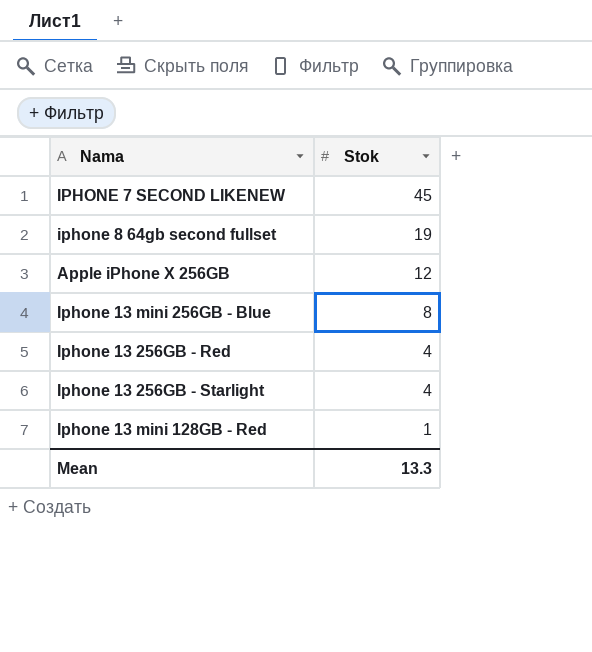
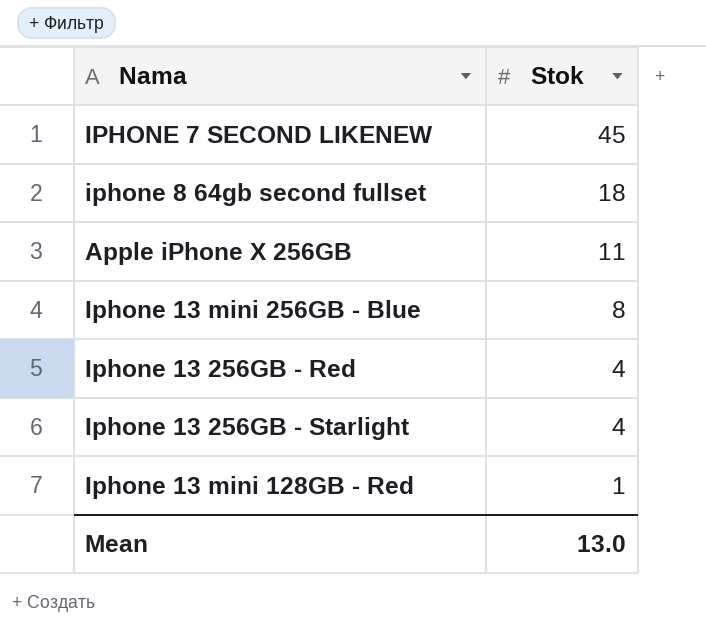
iphone 8 64gb second fullset | Stok: 19 -> 18
Apple iPhone X 256GB | Stok: 12 -> 11
Mean | Stok: 13.3 -> 13.0

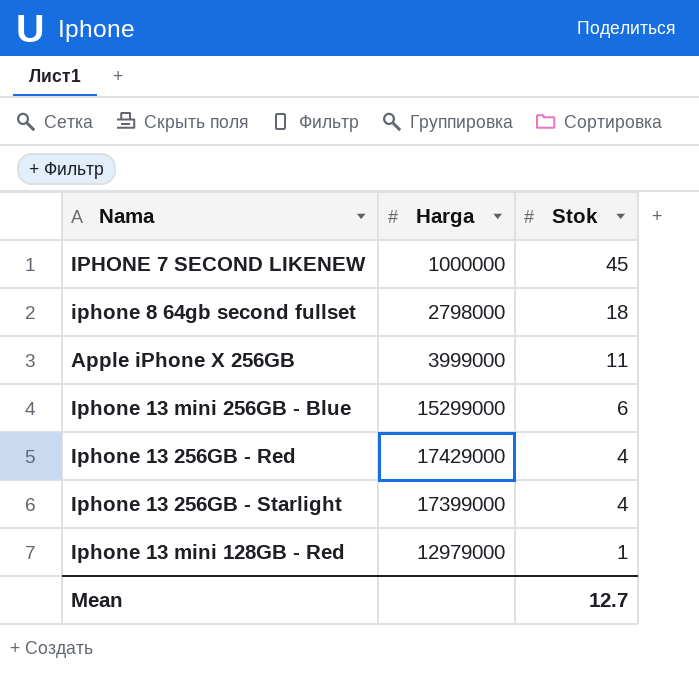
column Harga | position: none -> 2
Iphone 13 mini 256GB - Blue | Stok: 8 -> 6
Mean | Stok: 13.0 -> 12.7

